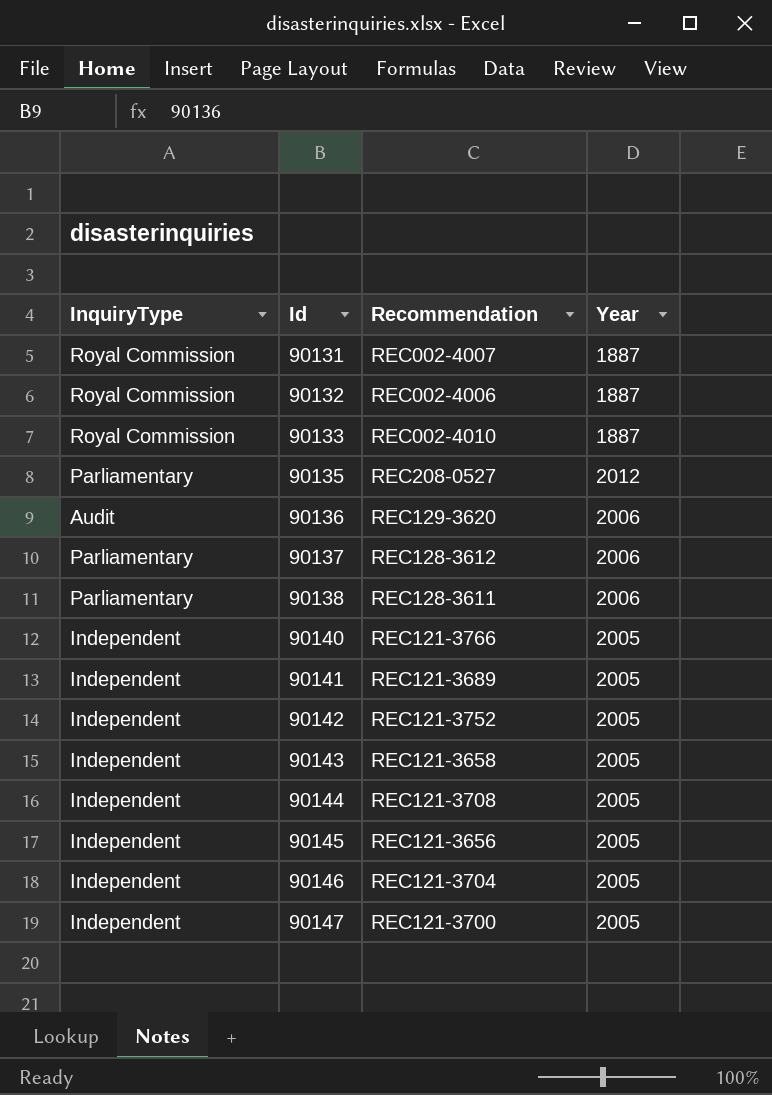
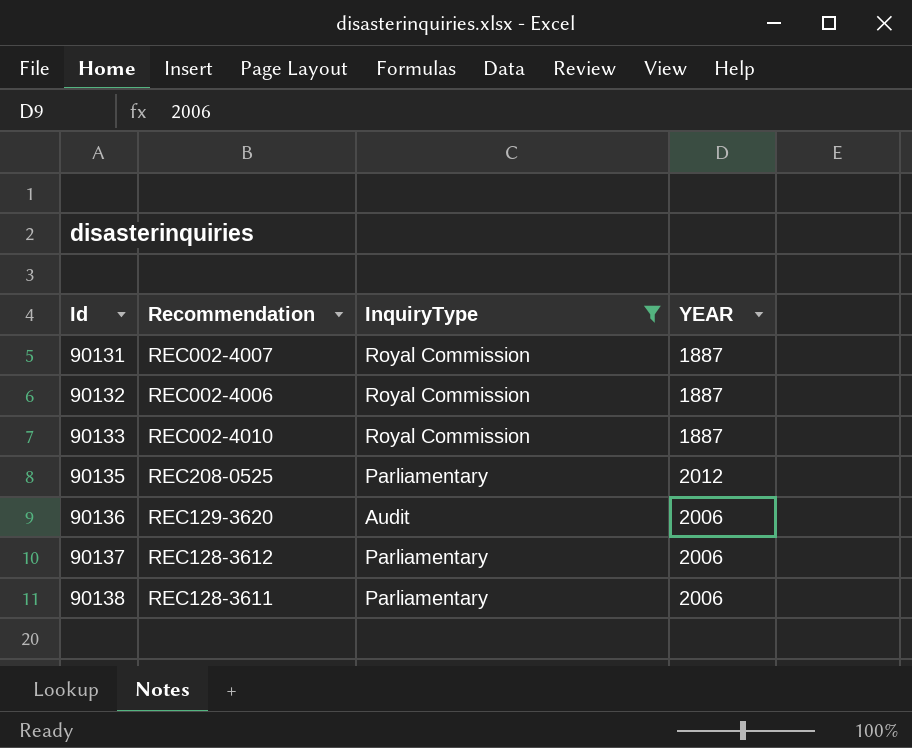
filter: none -> InquiryType != Independent
column InquiryType | position: 1 -> 3
column name: Year -> YEAR
90135 | Recommendation: REC208-0527 -> REC208-0525

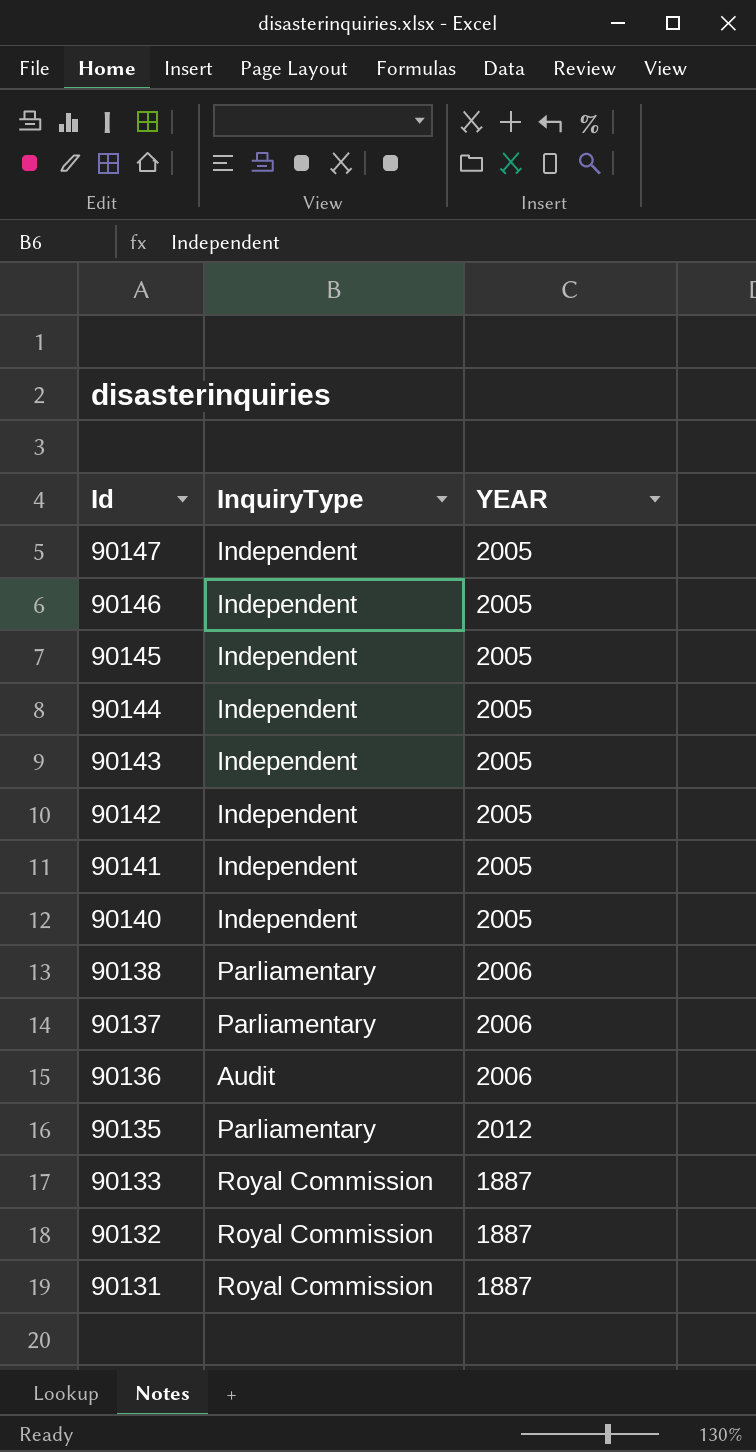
filter: InquiryType != Independent -> none
row order: Id ascending -> Id descending
column Recommendation | position: 2 -> none

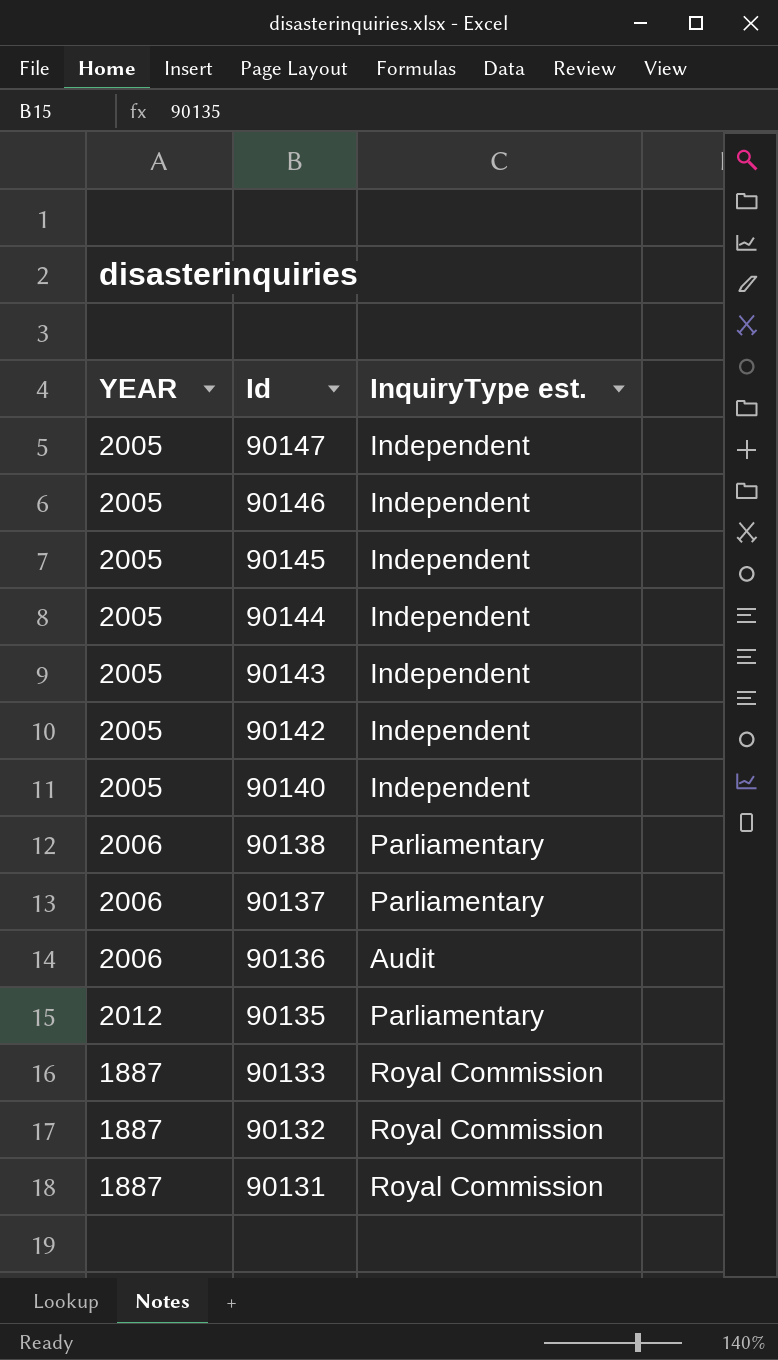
column YEAR | position: 3 -> 1
column name: InquiryType -> InquiryType est.
row 90141: Independent | 2005 -> none

